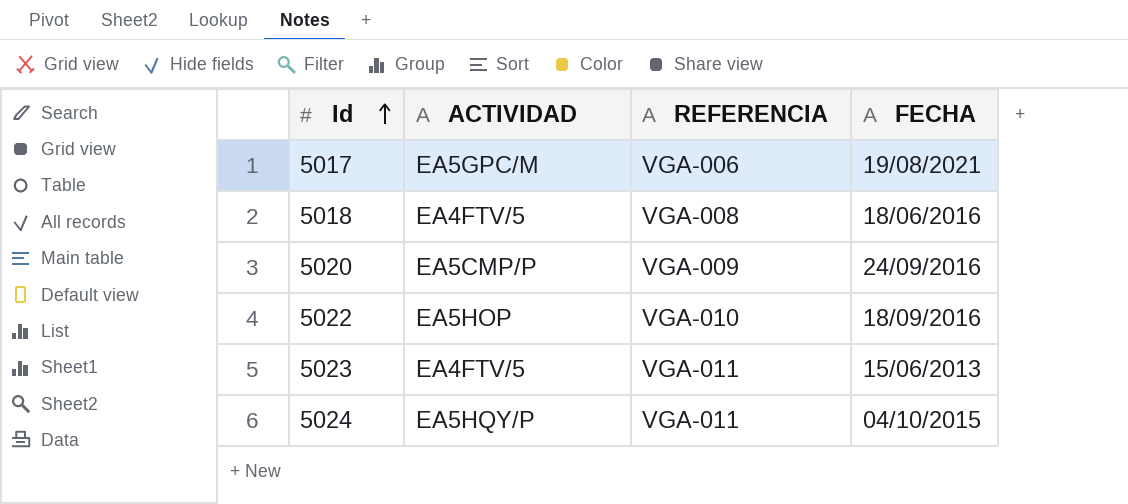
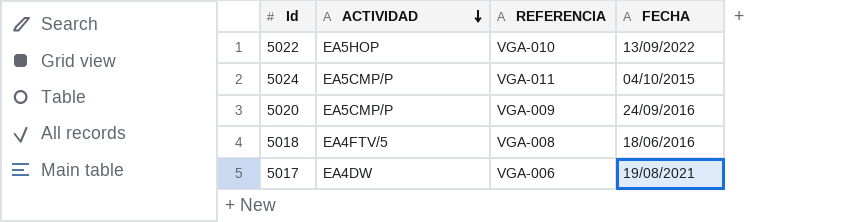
row order: Id ascending -> ACTIVIDAD descending
row 5023: EA4FTV/5 | VGA-011 | 15/06/2013 -> none
5022 | FECHA: 18/09/2016 -> 13/09/2022
5024 | ACTIVIDAD: EA5HQY/P -> EA5CMP/P
5017 | ACTIVIDAD: EA5GPC/M -> EA4DW

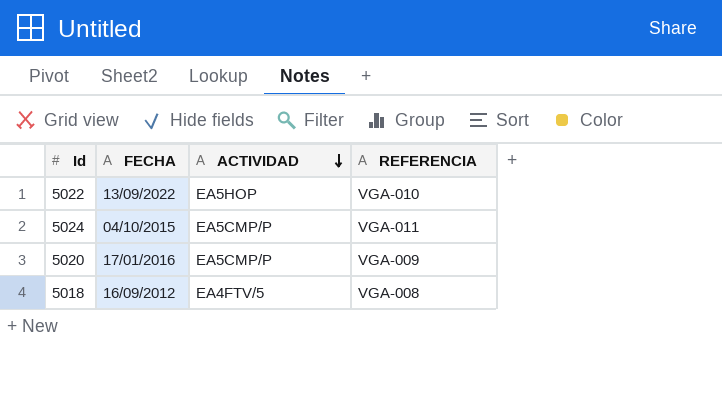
column FECHA | position: 4 -> 2
row 5017: EA4DW | VGA-006 | 19/08/2021 -> none
5020 | FECHA: 24/09/2016 -> 17/01/2016
5018 | FECHA: 18/06/2016 -> 16/09/2012

